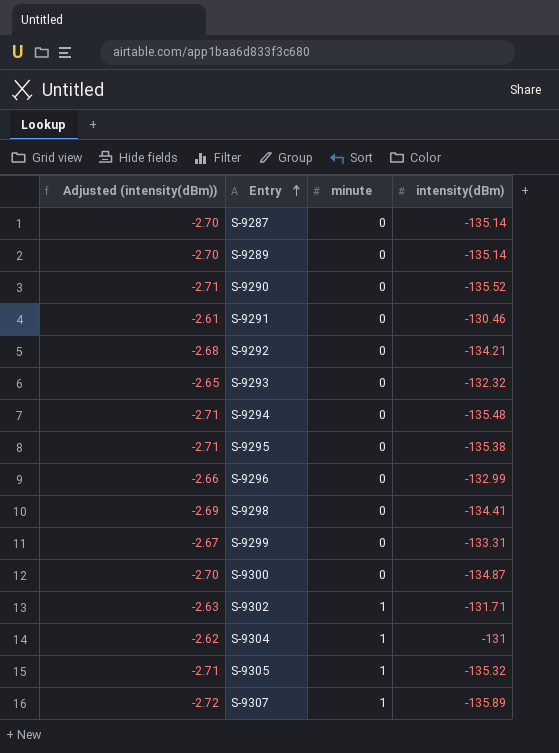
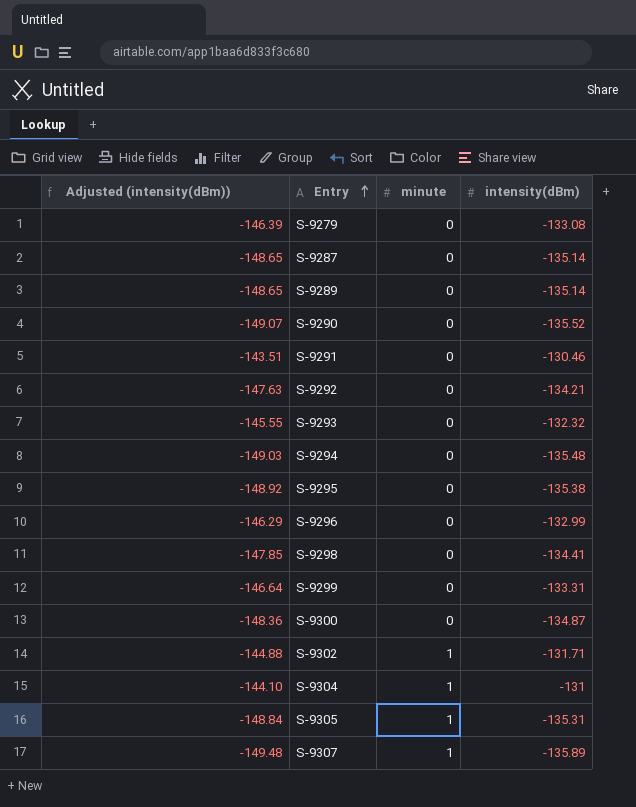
column Adjusted (intensity(dBm)) | formula: [intensity(dBm)] * 0.02 -> [intensity(dBm)] * 1.1
row S-9279: none -> -146.39 | 0 | -133.08
S-9305 | intensity(dBm): -135.32 -> -135.31

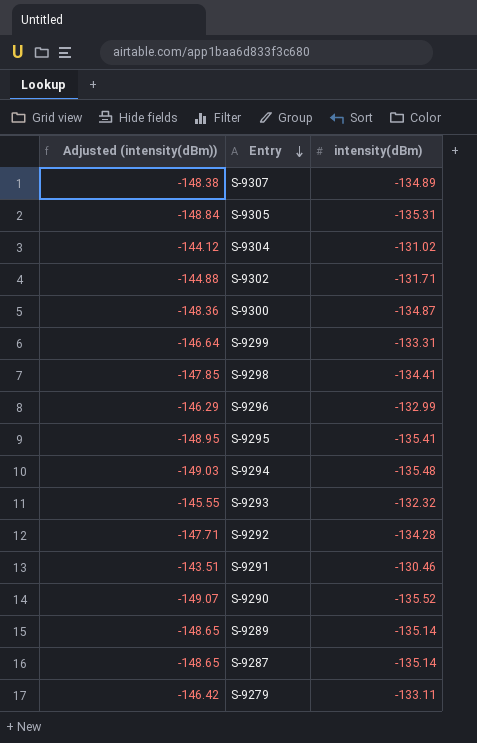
row order: Entry ascending -> Entry descending
column minute | position: 3 -> none
S-9307 | Adjusted (intensity(dBm)): -149.48 -> -148.38
S-9307 | intensity(dBm): -135.89 -> -134.89
S-9304 | Adjusted (intensity(dBm)): -144.10 -> -144.12
S-9304 | intensity(dBm): -131 -> -131.02
S-9295 | Adjusted (intensity(dBm)): -148.92 -> -148.95
S-9295 | intensity(dBm): -135.38 -> -135.41
S-9292 | Adjusted (intensity(dBm)): -147.63 -> -147.71
S-9292 | intensity(dBm): -134.21 -> -134.28
S-9279 | Adjusted (intensity(dBm)): -146.39 -> -146.42
S-9279 | intensity(dBm): -133.08 -> -133.11

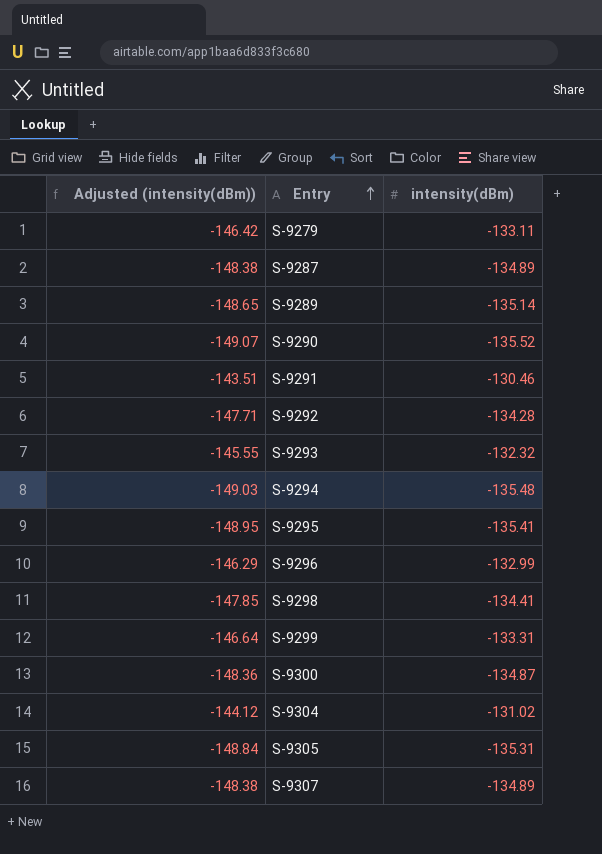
row order: Entry descending -> Entry ascending
row S-9302: -144.88 | -131.71 -> none
S-9287 | Adjusted (intensity(dBm)): -148.65 -> -148.38
S-9287 | intensity(dBm): -135.14 -> -134.89

